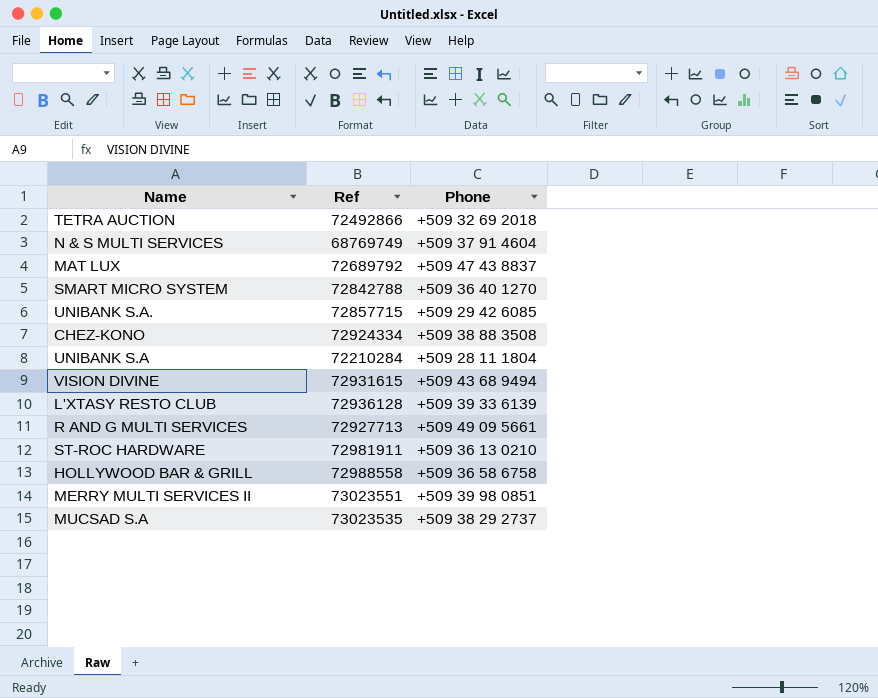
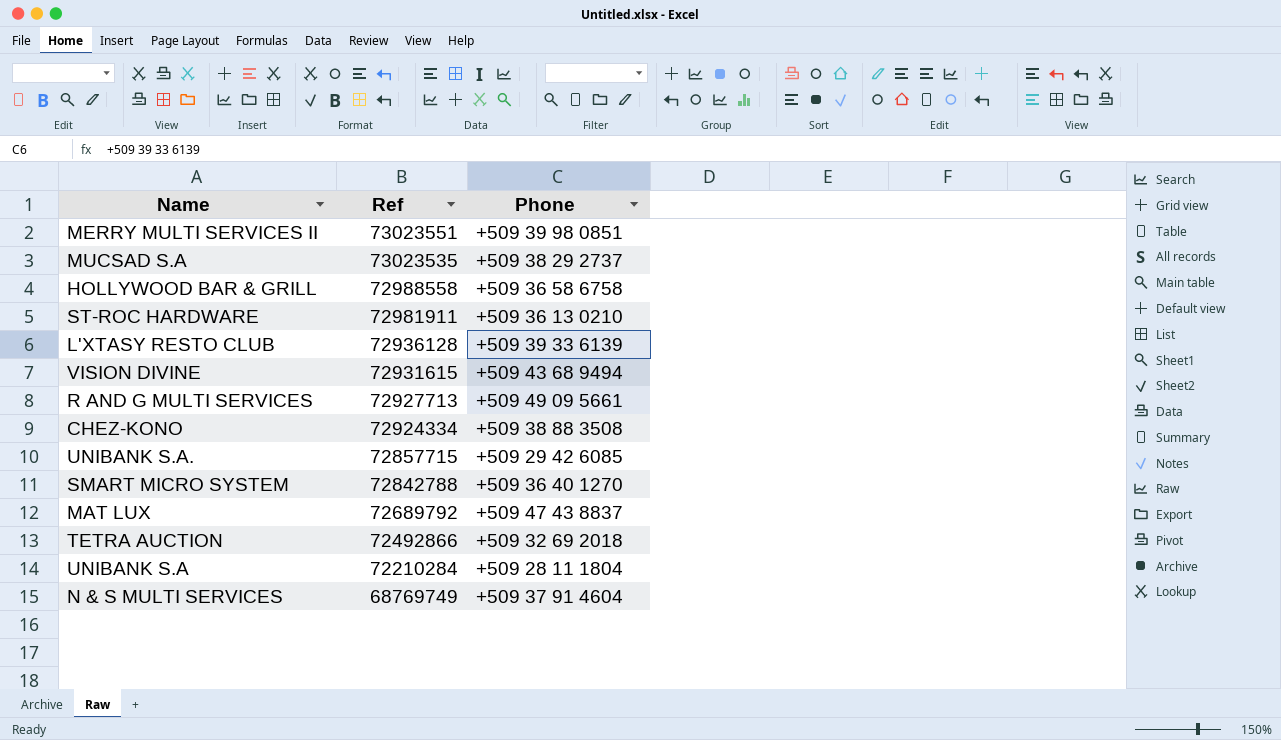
row order: none -> Ref descending

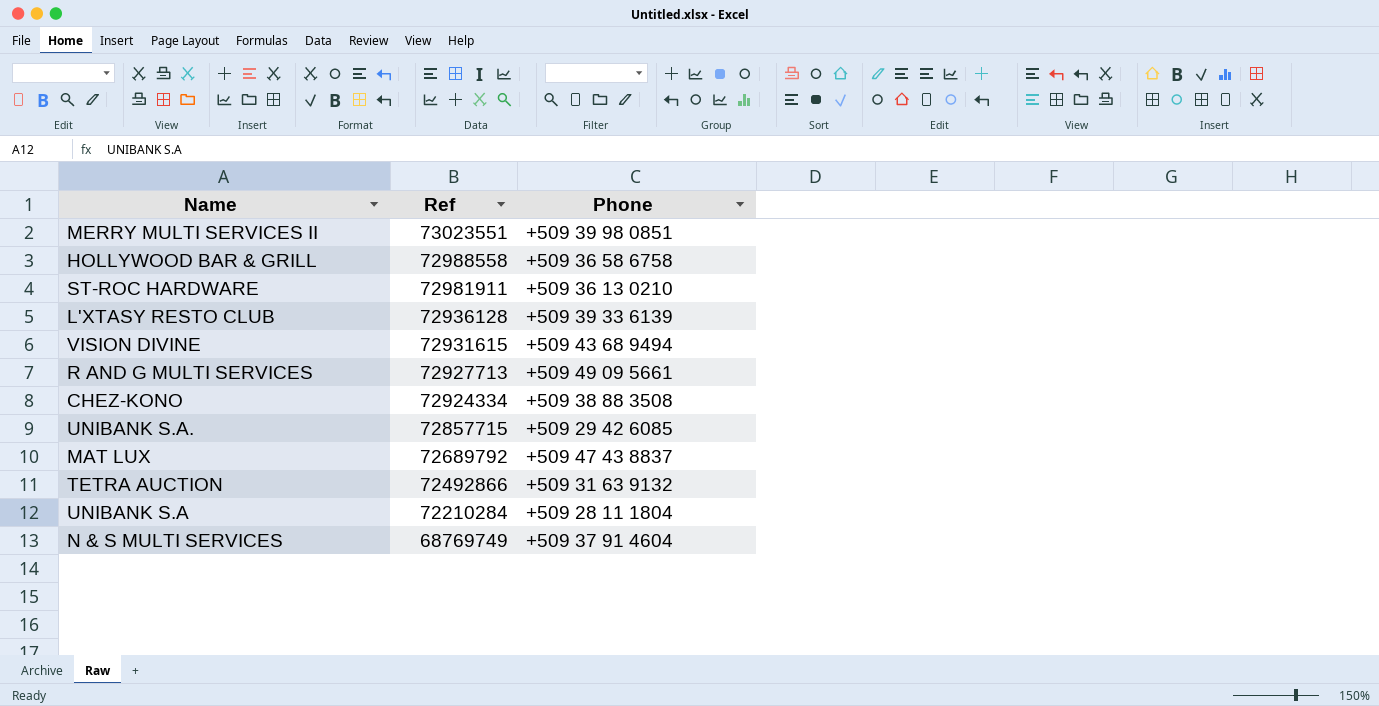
row MUCSAD S.A: 73023535 | +509 38 29 2737 -> none
row SMART MICRO SYSTEM: 72842788 | +509 36 40 1270 -> none
TETRA AUCTION | Phone: +509 32 69 2018 -> +509 31 63 9132

